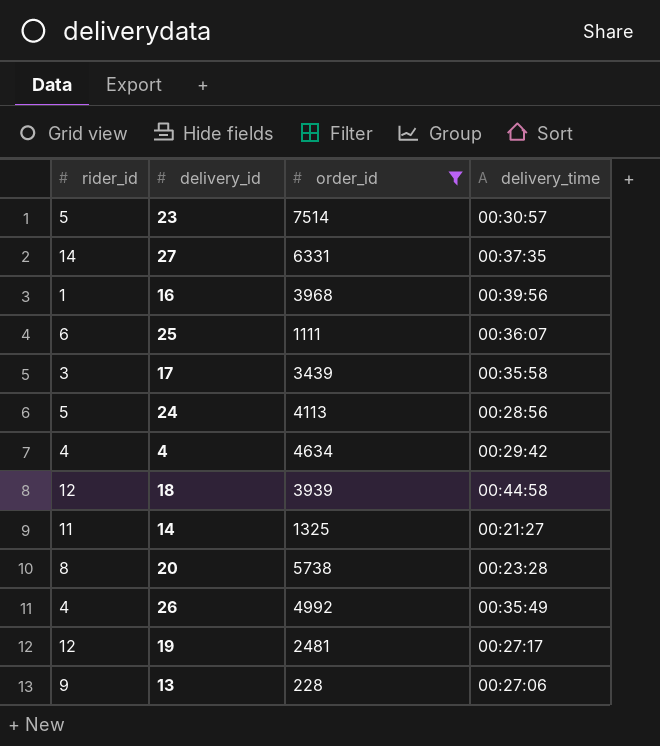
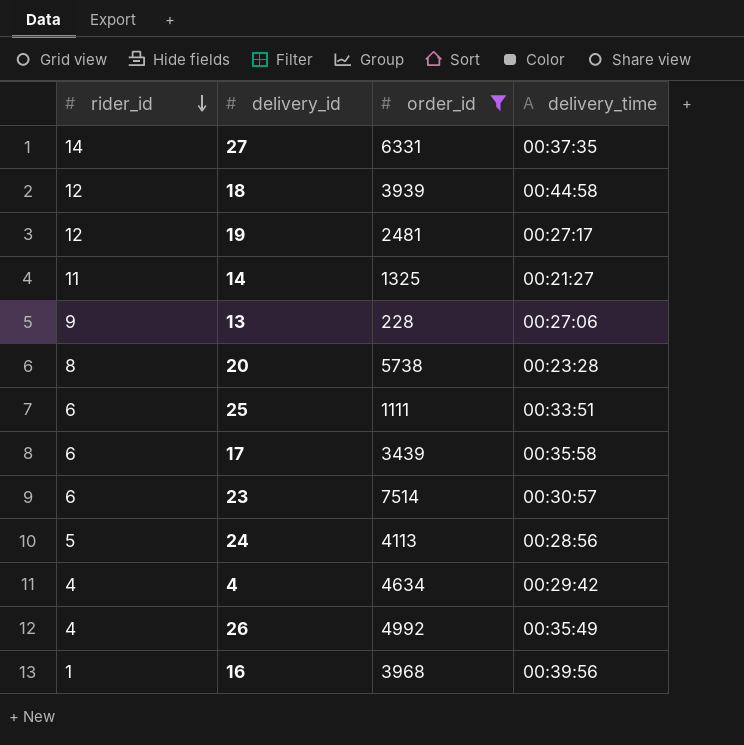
row order: none -> rider_id descending
25 | delivery_time: 00:36:07 -> 00:33:51
17 | rider_id: 3 -> 6
23 | rider_id: 5 -> 6

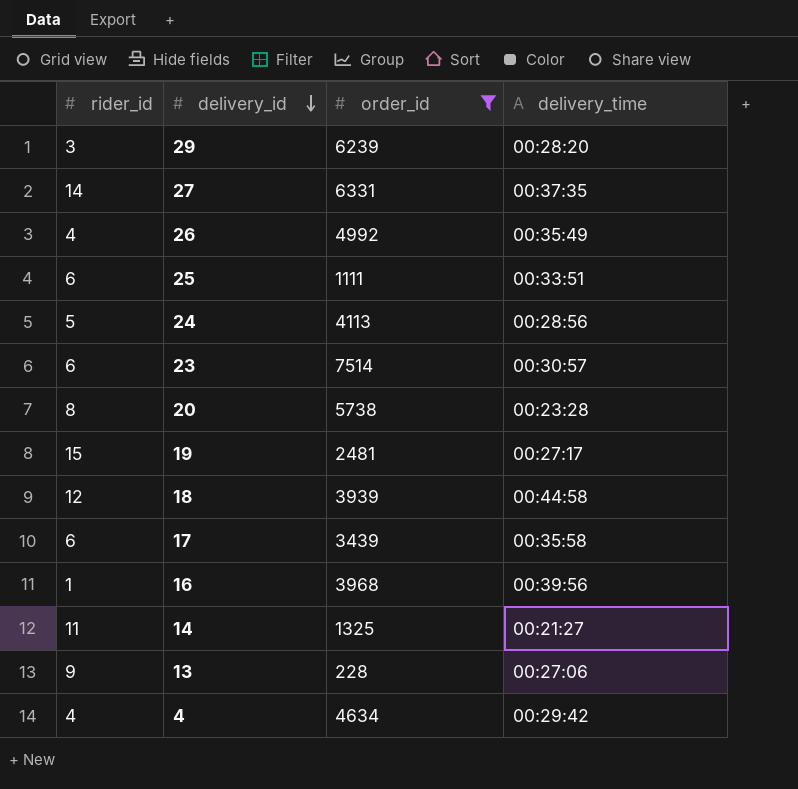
row order: rider_id descending -> delivery_id descending
row 29: none -> 3 | 6239 | 00:28:20
19 | rider_id: 12 -> 15

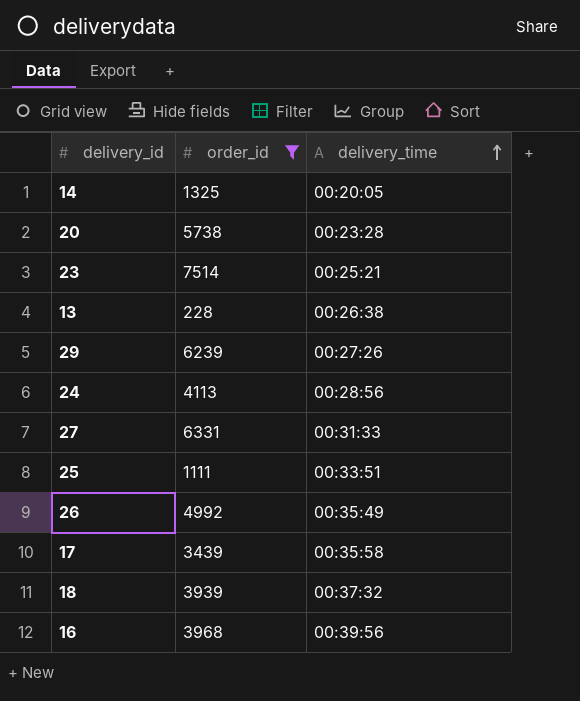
row order: delivery_id descending -> delivery_time ascending
column rider_id | position: 1 -> none
row 19: 15 | 2481 | 00:27:17 -> none
row 4: 4 | 4634 | 00:29:42 -> none
14 | delivery_time: 00:21:27 -> 00:20:05
23 | delivery_time: 00:30:57 -> 00:25:21
13 | delivery_time: 00:27:06 -> 00:26:38
29 | delivery_time: 00:28:20 -> 00:27:26
27 | delivery_time: 00:37:35 -> 00:31:33
18 | delivery_time: 00:44:58 -> 00:37:32

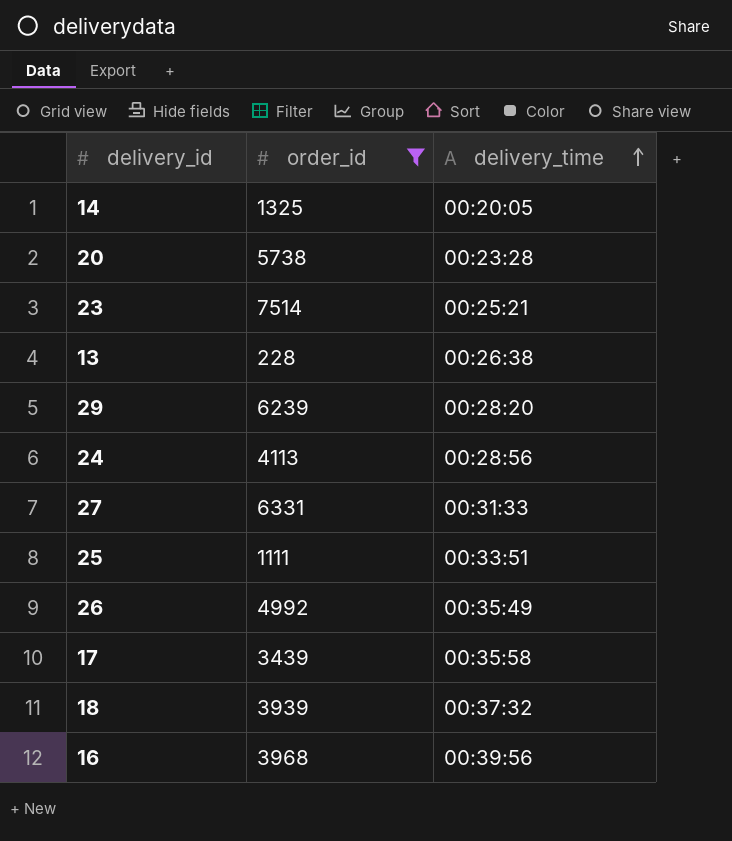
29 | delivery_time: 00:27:26 -> 00:28:20

